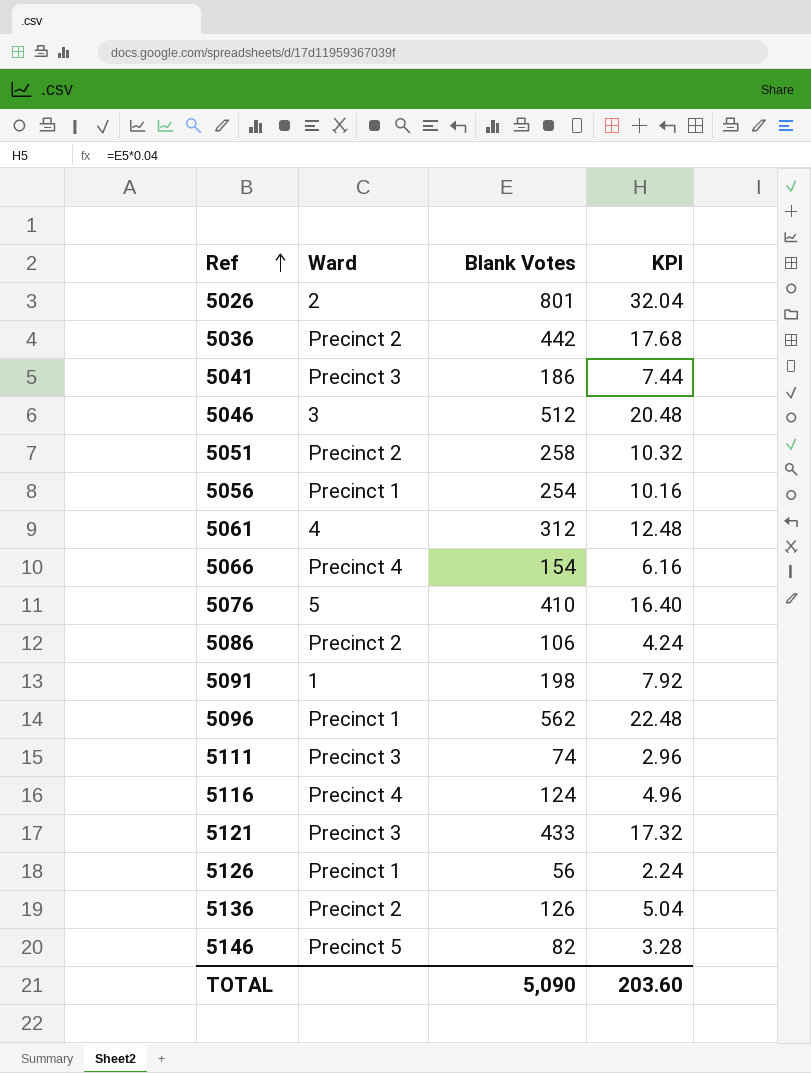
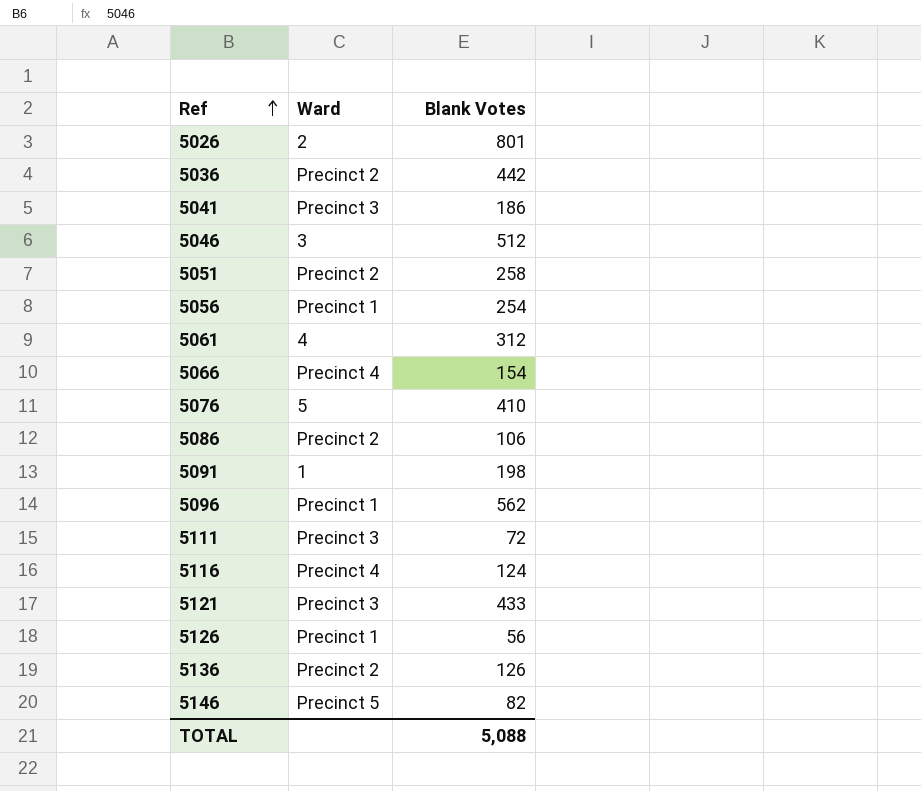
column KPI | formula: [Blank Votes] * 0.04 -> none
5111 | Blank Votes: 74 -> 72
TOTAL | Blank Votes: 5,090 -> 5,088

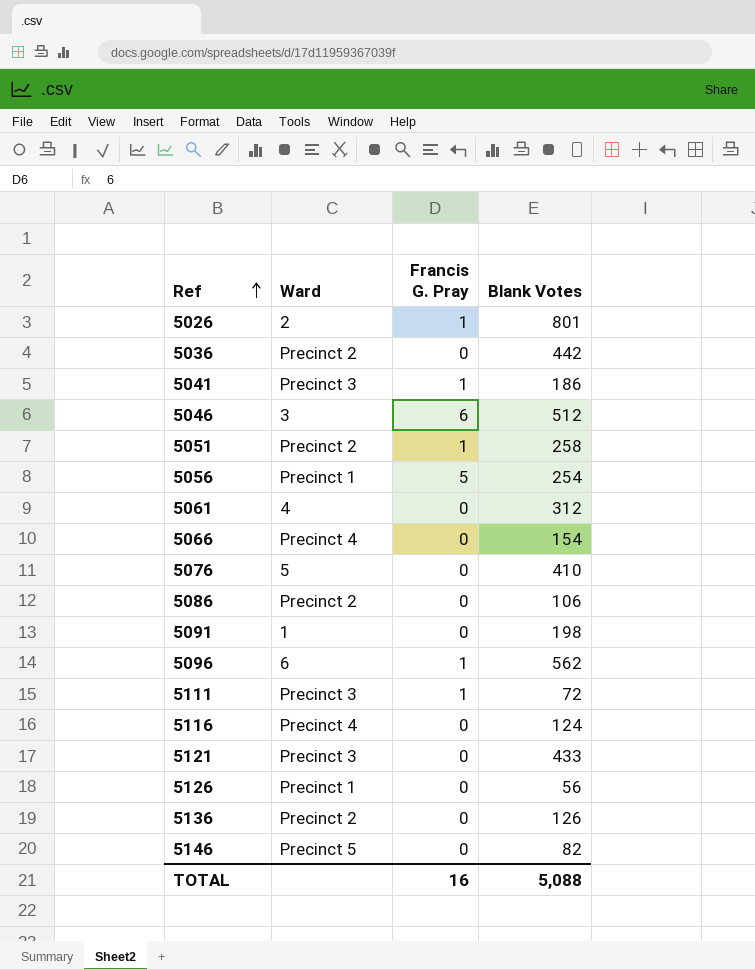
column Francis G. Pray | position: none -> 3
5096 | Ward: Precinct 1 -> 6

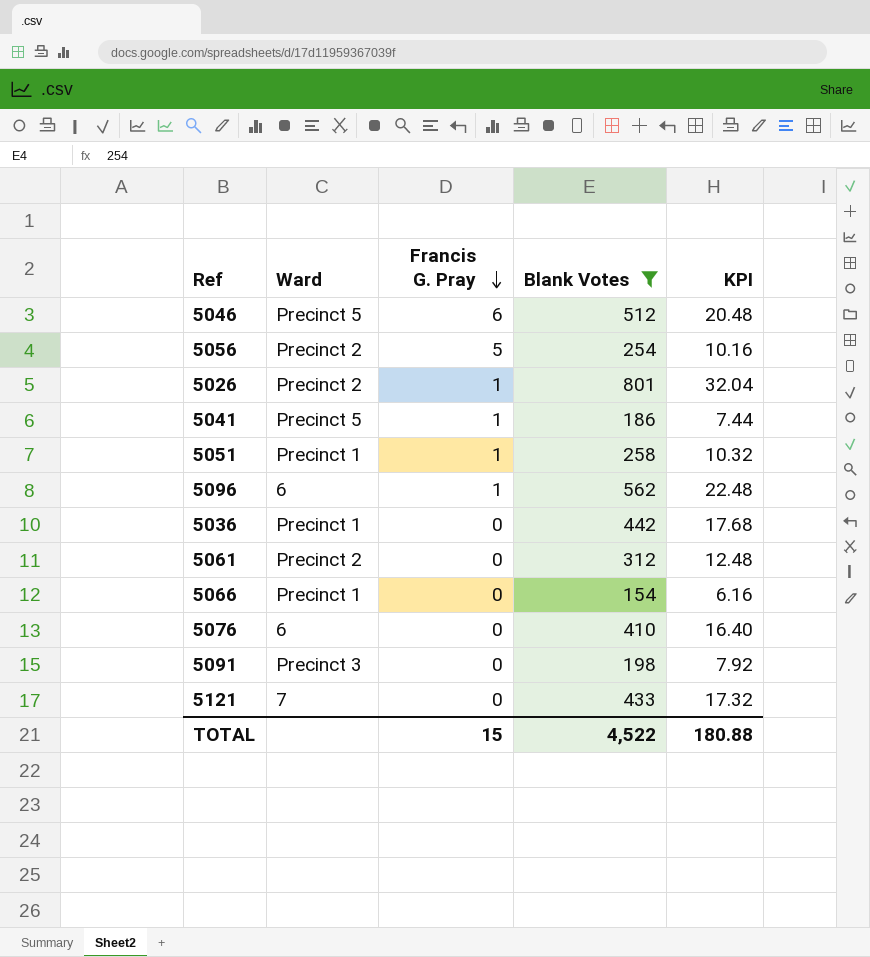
filter: none -> Blank Votes >= 154
row order: Ref ascending -> Francis G. Pray descending
column KPI | formula: none -> [Blank Votes] * 0.04
5046 | Ward: 3 -> Precinct 5
5056 | Ward: Precinct 1 -> Precinct 2
5026 | Ward: 2 -> Precinct 2
5041 | Ward: Precinct 3 -> Precinct 5
5051 | Ward: Precinct 2 -> Precinct 1
5036 | Ward: Precinct 2 -> Precinct 1
5061 | Ward: 4 -> Precinct 2
5066 | Ward: Precinct 4 -> Precinct 1
5076 | Ward: 5 -> 6
5091 | Ward: 1 -> Precinct 3
5121 | Ward: Precinct 3 -> 7
TOTAL | Francis G. Pray: 16 -> 15
TOTAL | Blank Votes: 5,088 -> 4,522

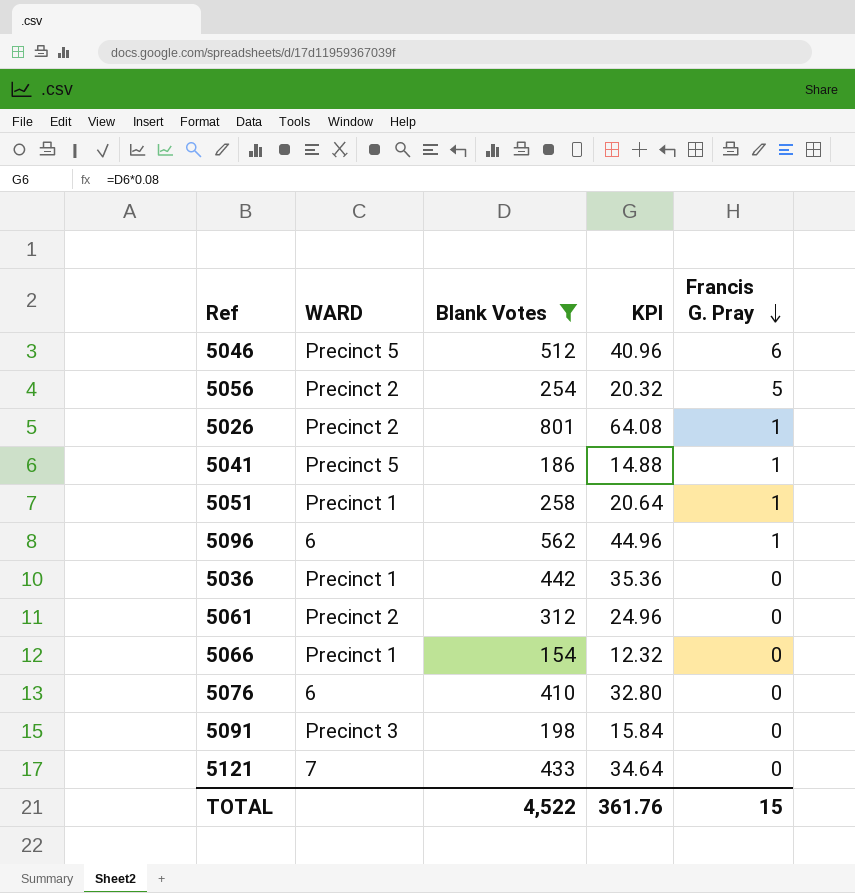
column name: Ward -> WARD
column KPI | formula: [Blank Votes] * 0.04 -> [Blank Votes] * 0.08
column Francis G. Pray | position: 3 -> 5
TOTAL | KPI: 180.88 -> 361.76

